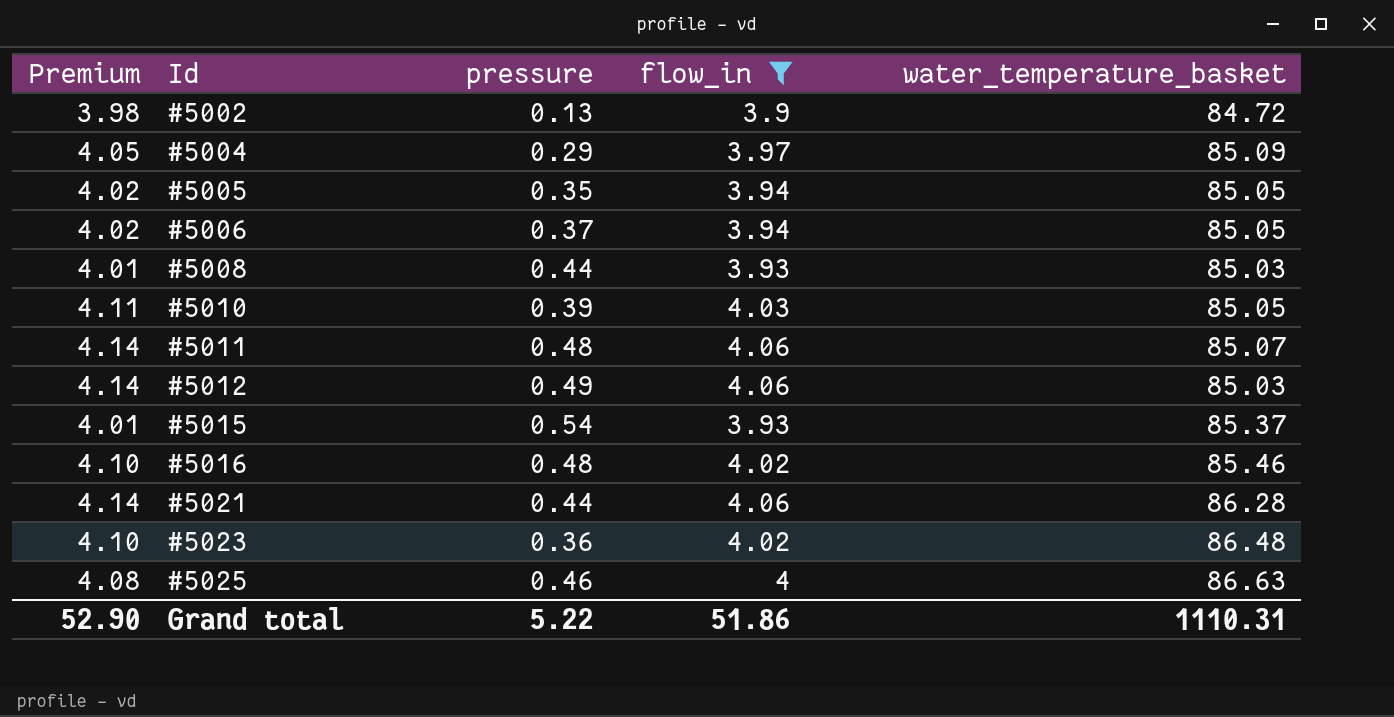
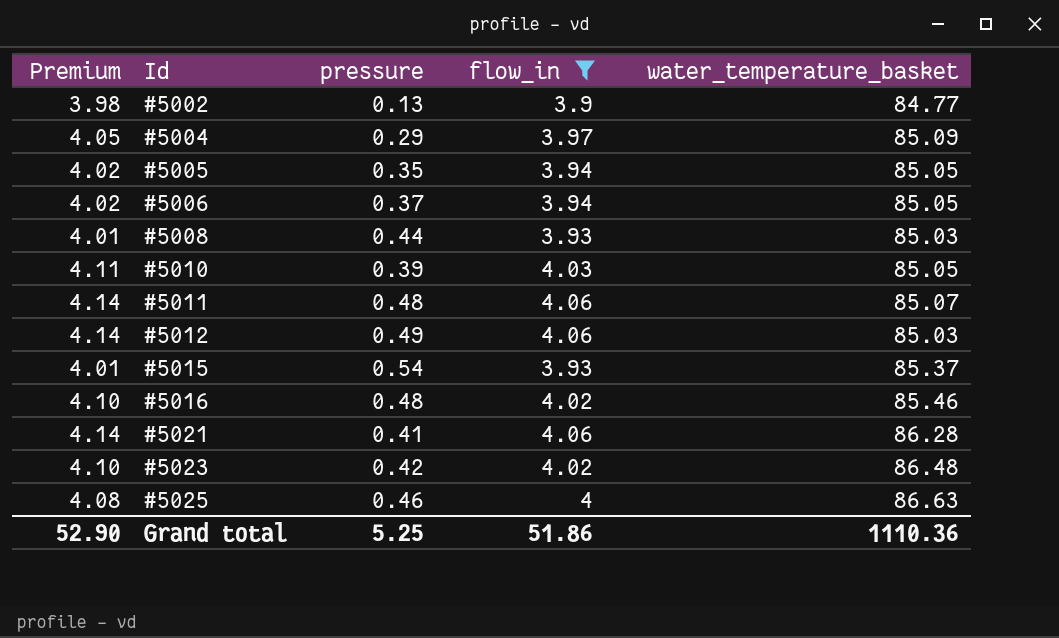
#5002 | water_temperature_basket: 84.72 -> 84.77
#5021 | pressure: 0.44 -> 0.41
#5023 | pressure: 0.36 -> 0.42
Grand total | pressure: 5.22 -> 5.25
Grand total | water_temperature_basket: 1110.31 -> 1110.36

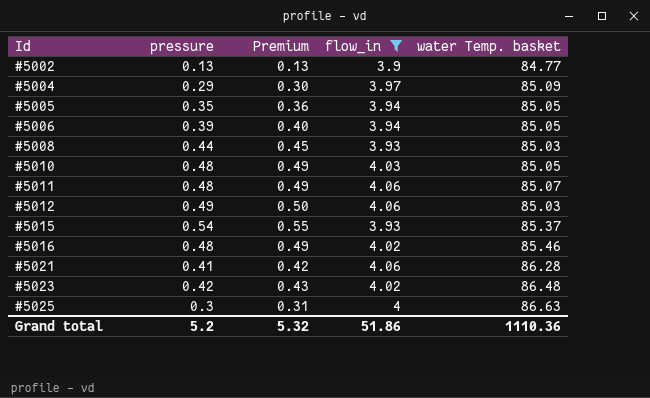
column Premium | formula: [flow_in] * 1.02 -> [pressure] * 1.02
column Premium | position: 1 -> 3
column name: water_temperature_basket -> water Temp. basket
#5006 | pressure: 0.37 -> 0.39
#5010 | pressure: 0.39 -> 0.48
#5025 | pressure: 0.46 -> 0.3
Grand total | pressure: 5.25 -> 5.2
Grand total | Premium: 52.90 -> 5.32

